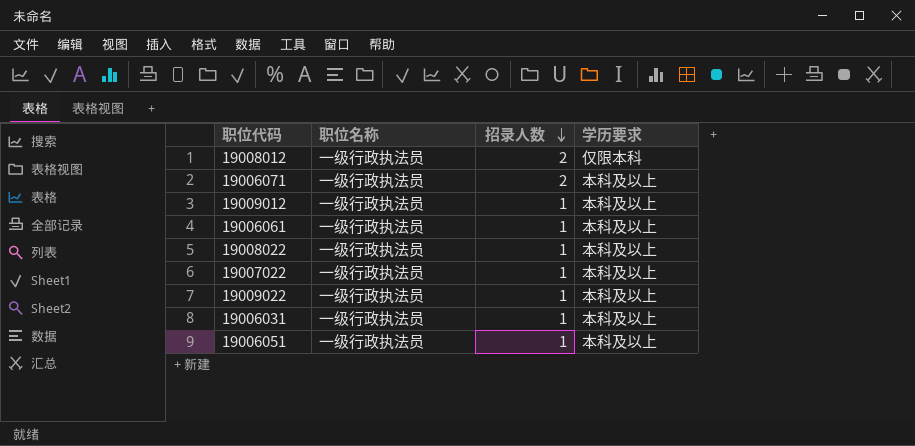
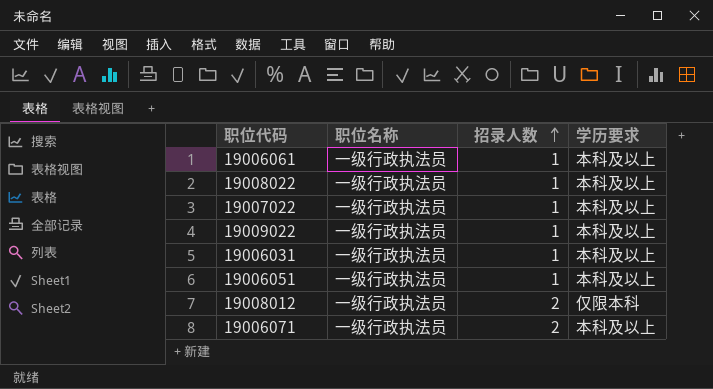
row order: 招录人数 descending -> 招录人数 ascending
row 19009012: 一级行政执法员 | 1 | 本科及以上 -> none

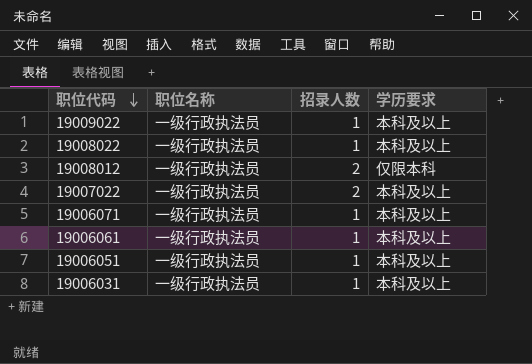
row order: 招录人数 ascending -> 职位代码 descending
19007022 | 招录人数: 1 -> 2
19006071 | 招录人数: 2 -> 1

